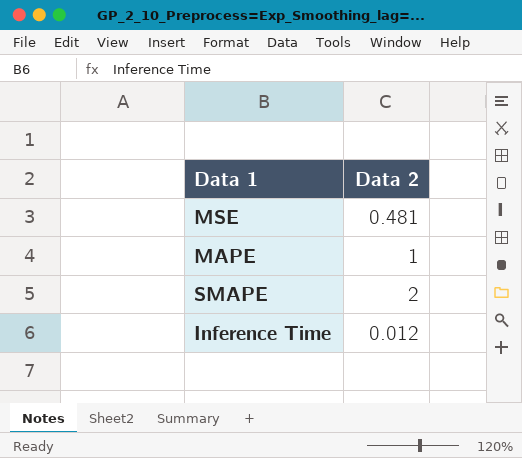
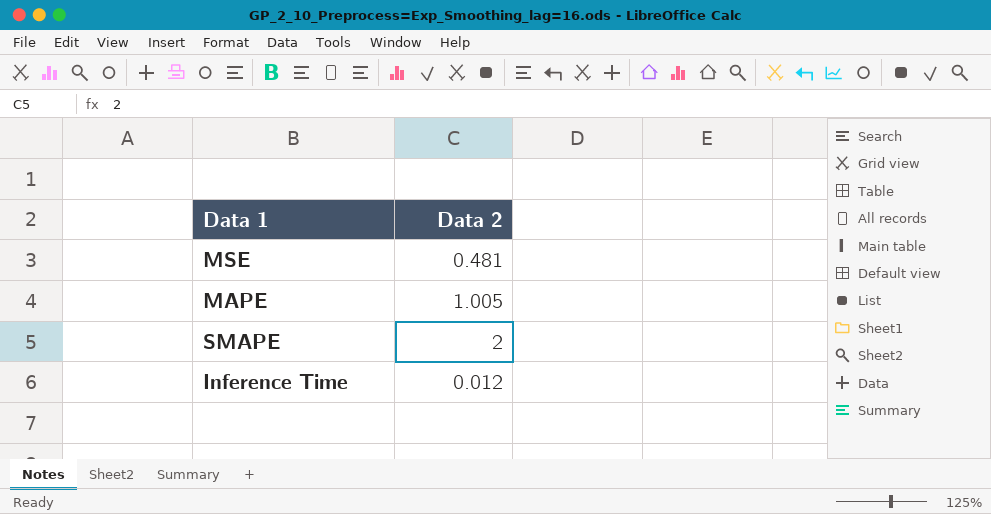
MAPE | Data 2: 1 -> 1.005

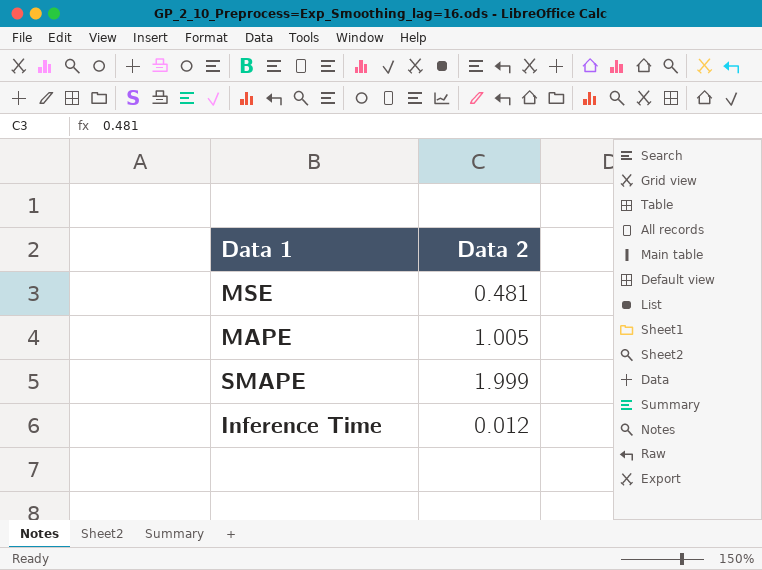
SMAPE | Data 2: 2 -> 1.999

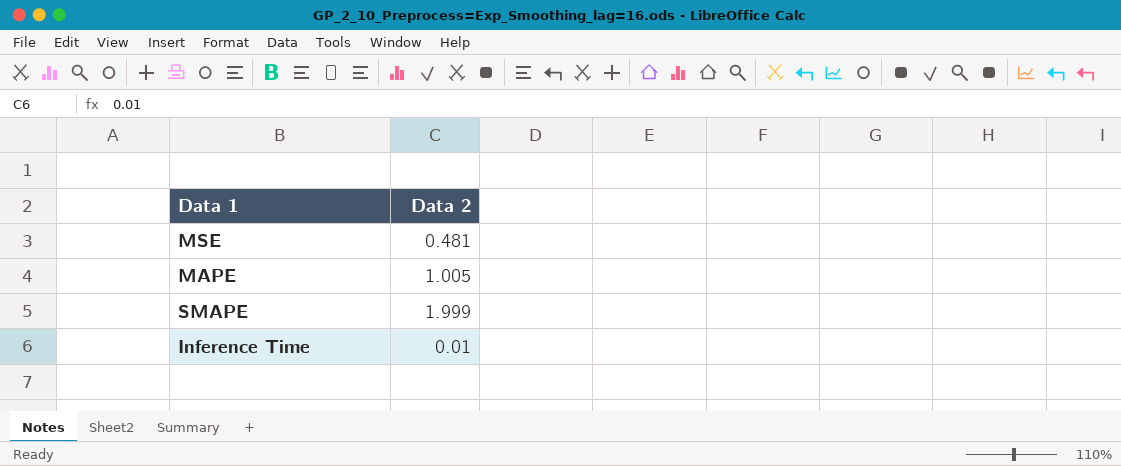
Inference Time | Data 2: 0.012 -> 0.01

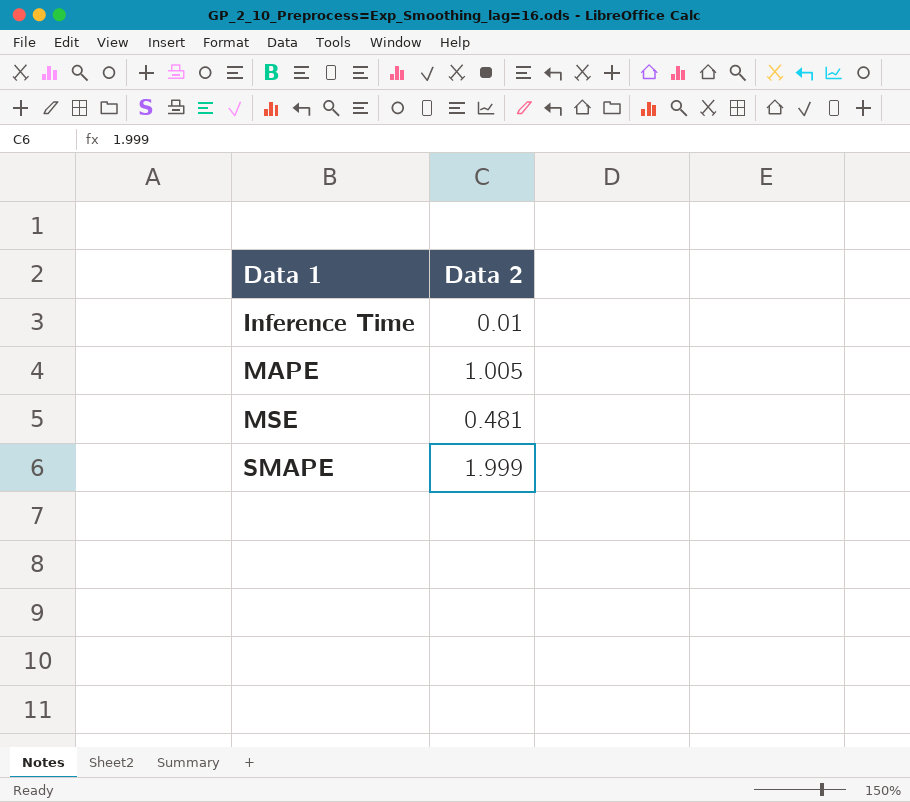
row order: none -> Data 1 ascending

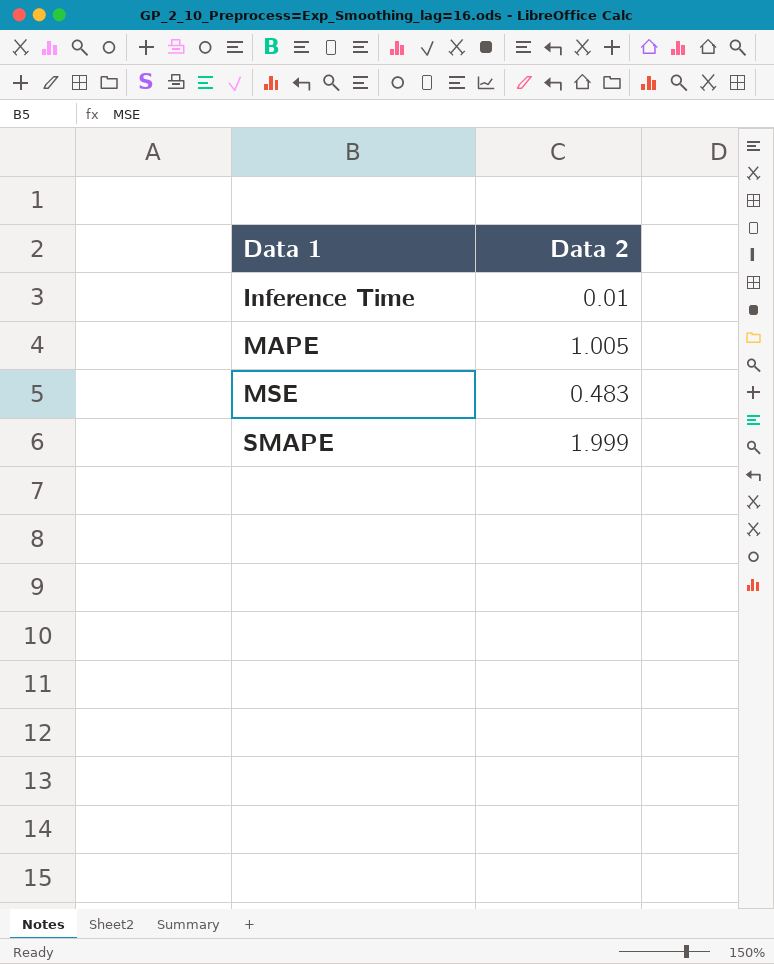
MSE | Data 2: 0.481 -> 0.483

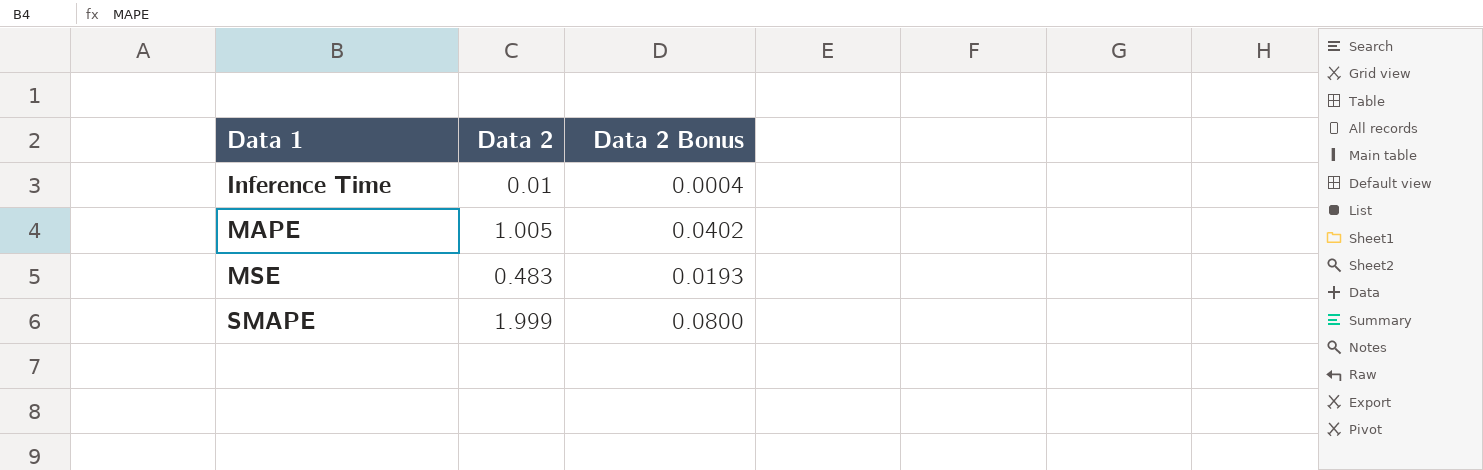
column Data 2 Bonus | formula: none -> [Data 2] * 0.04

